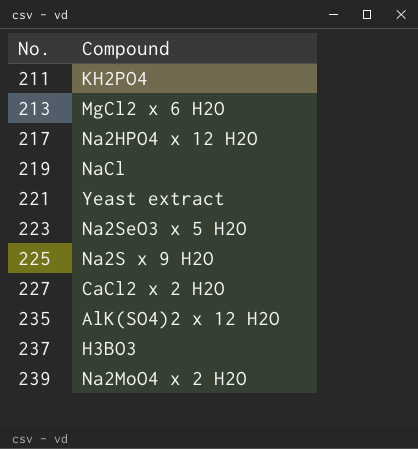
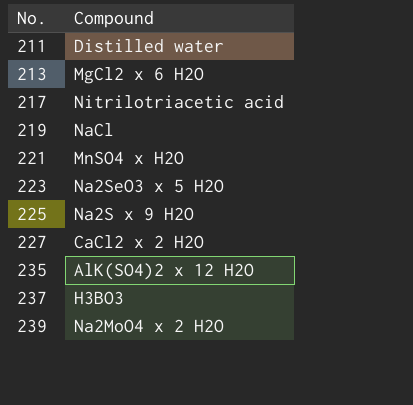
211 | Compound: KH2PO4 -> Distilled water
217 | Compound: Na2HPO4 x 12 H2O -> Nitrilotriacetic acid
221 | Compound: Yeast extract -> MnSO4 x H2O

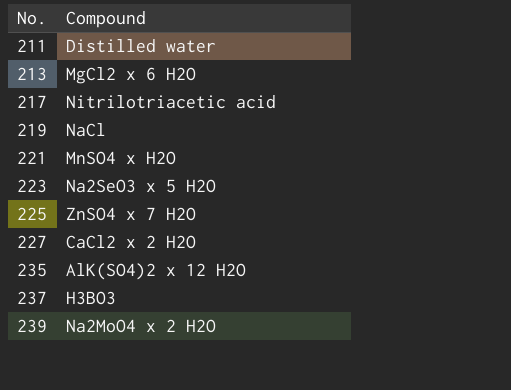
225 | Compound: Na2S x 9 H2O -> ZnSO4 x 7 H2O

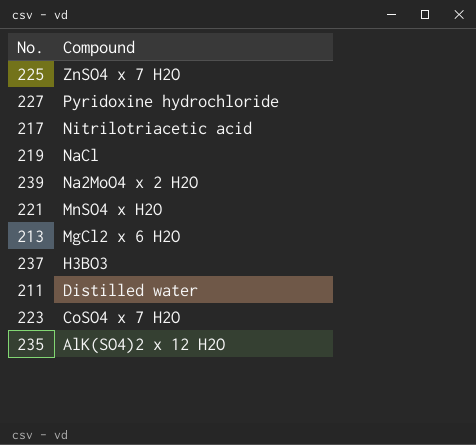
row order: No. ascending -> Compound descending
227 | Compound: CaCl2 x 2 H2O -> Pyridoxine hydrochloride
223 | Compound: Na2SeO3 x 5 H2O -> CoSO4 x 7 H2O

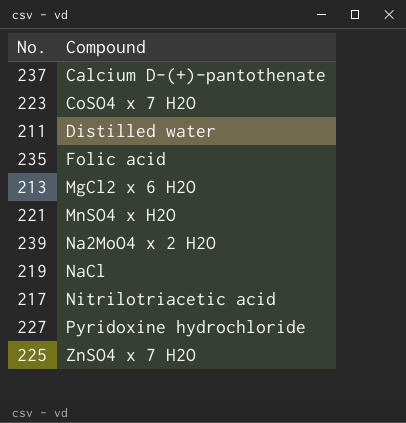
row order: Compound descending -> Compound ascending
237 | Compound: H3BO3 -> Calcium D-(+)-pantothenate
235 | Compound: AlK(SO4)2 x 12 H2O -> Folic acid

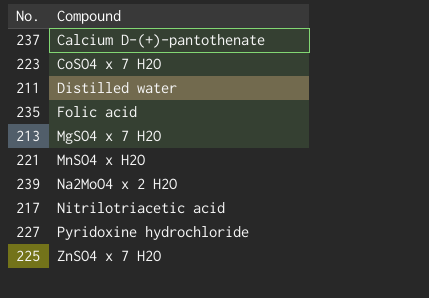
row 219: NaCl -> none
213 | Compound: MgCl2 x 6 H2O -> MgSO4 x 7 H2O

